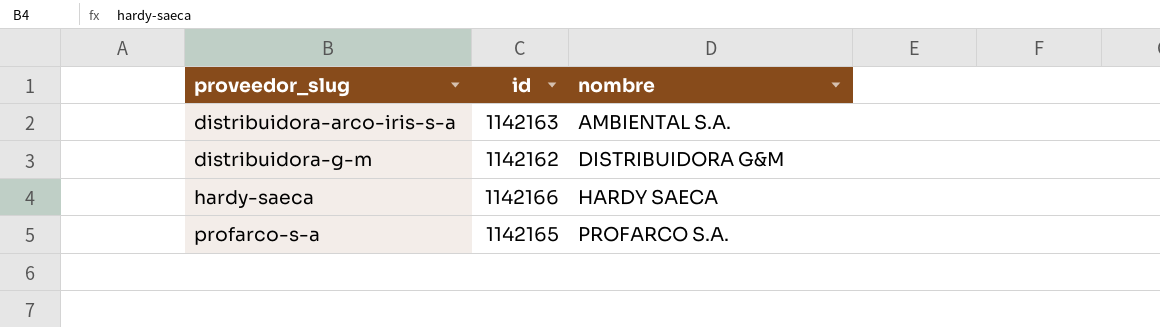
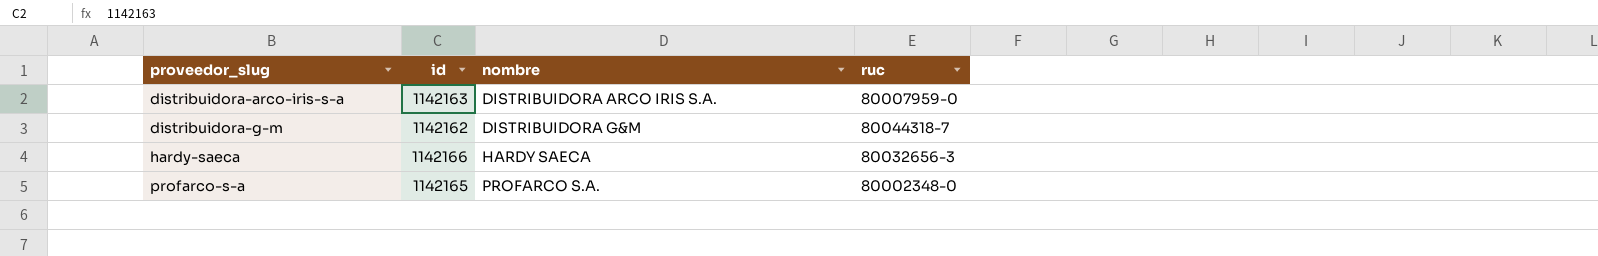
column ruc | position: none -> 4
distribuidora-arco-iris-s-a | nombre: AMBIENTAL S.A. -> DISTRIBUIDORA ARCO IRIS S.A.

